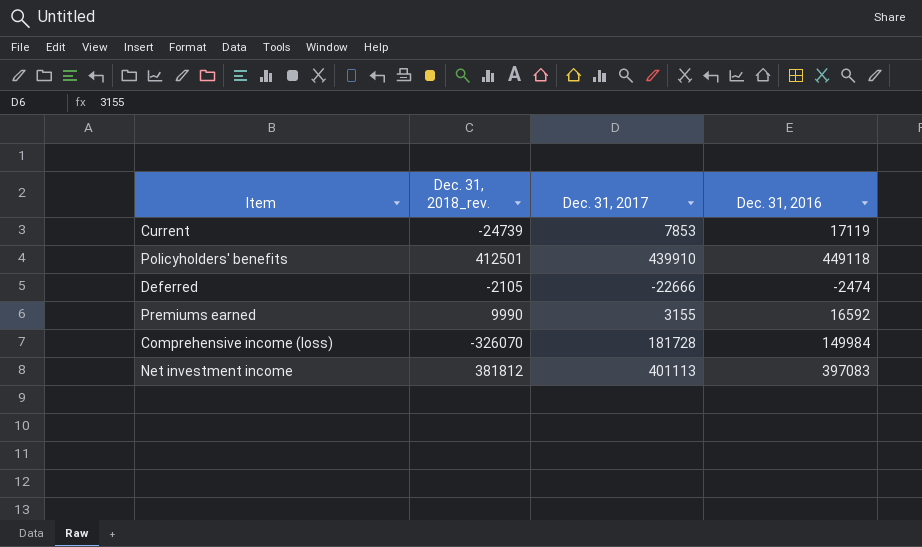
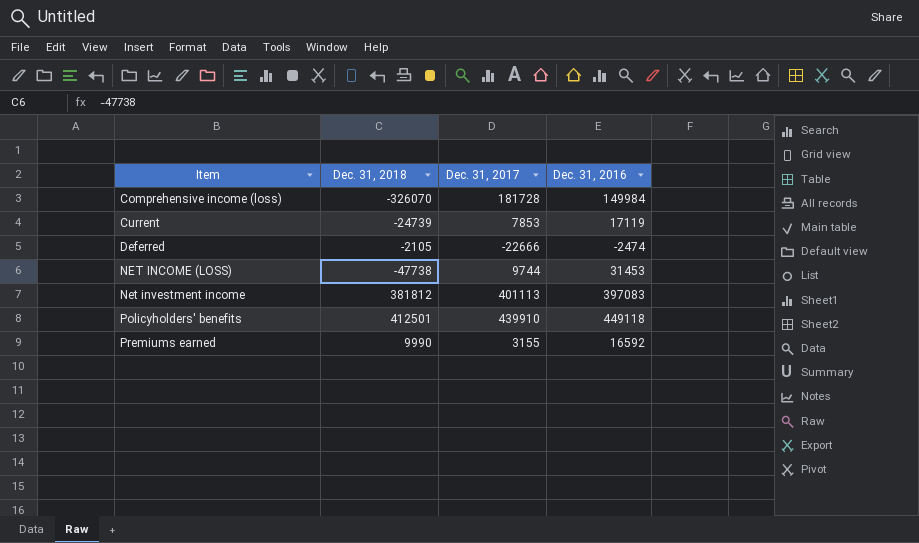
row order: none -> Item ascending
column name: Dec. 31, 2018_rev. -> Dec. 31, 2018
row NET INCOME (LOSS): none -> -47738 | 9744 | 31453

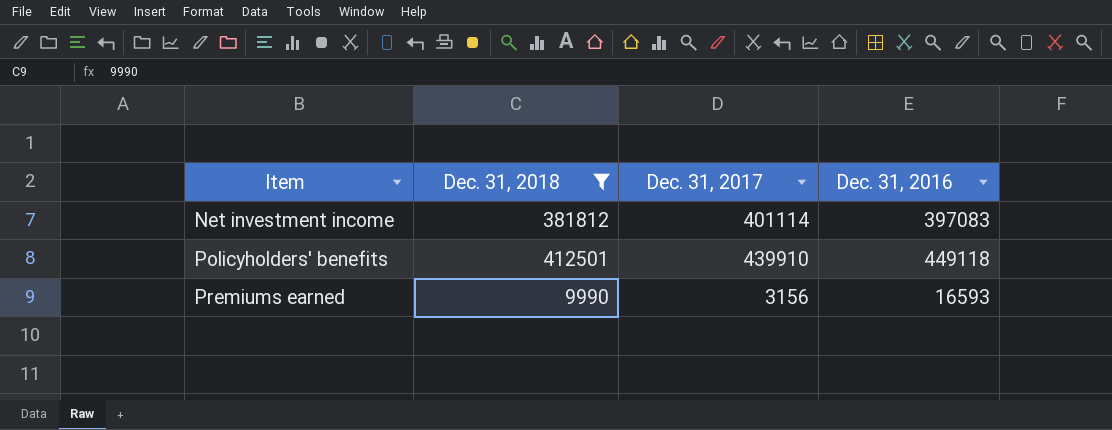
filter: none -> Dec. 31, 2018 >= 9990
Net investment income | Dec. 31, 2017: 401113 -> 401114
Premiums earned | Dec. 31, 2017: 3155 -> 3156
Premiums earned | Dec. 31, 2016: 16592 -> 16593

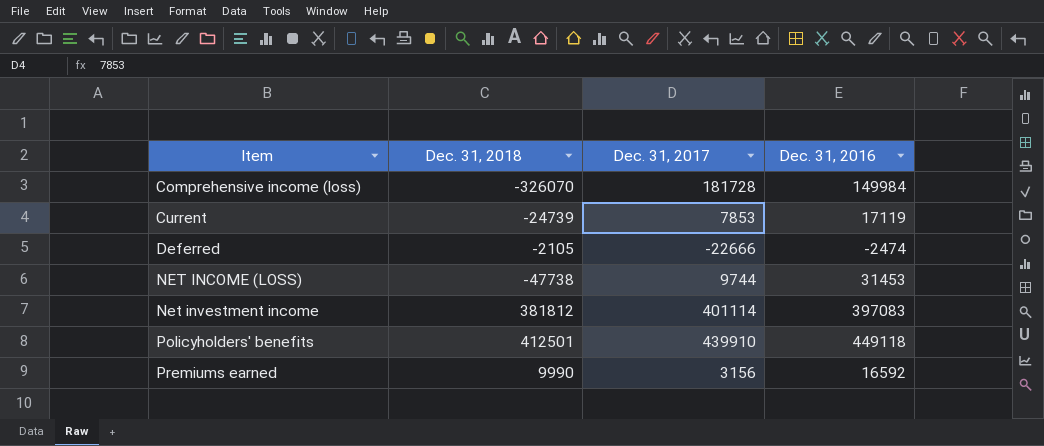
filter: Dec. 31, 2018 >= 9990 -> none
Premiums earned | Dec. 31, 2016: 16593 -> 16592

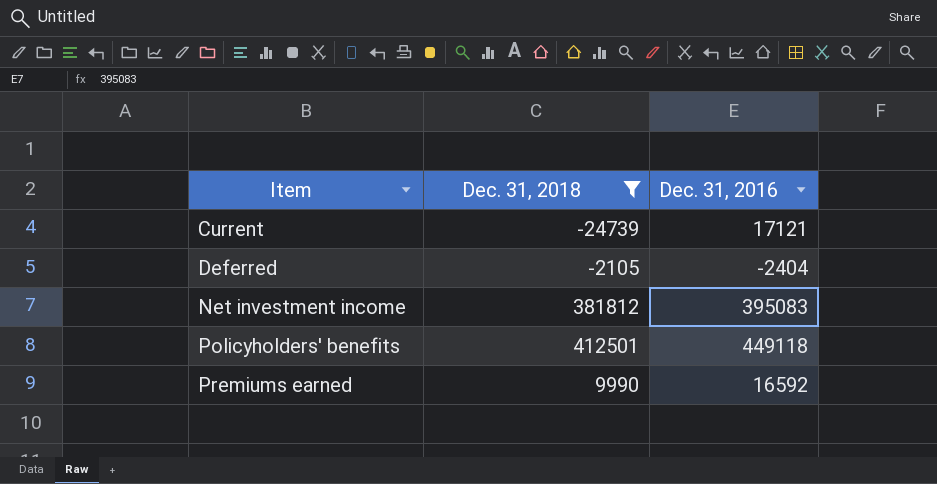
filter: none -> Dec. 31, 2018 >= -24739
column Dec. 31, 2017 | position: 3 -> none
Current | Dec. 31, 2016: 17119 -> 17121
Deferred | Dec. 31, 2016: -2474 -> -2404
Net investment income | Dec. 31, 2016: 397083 -> 395083

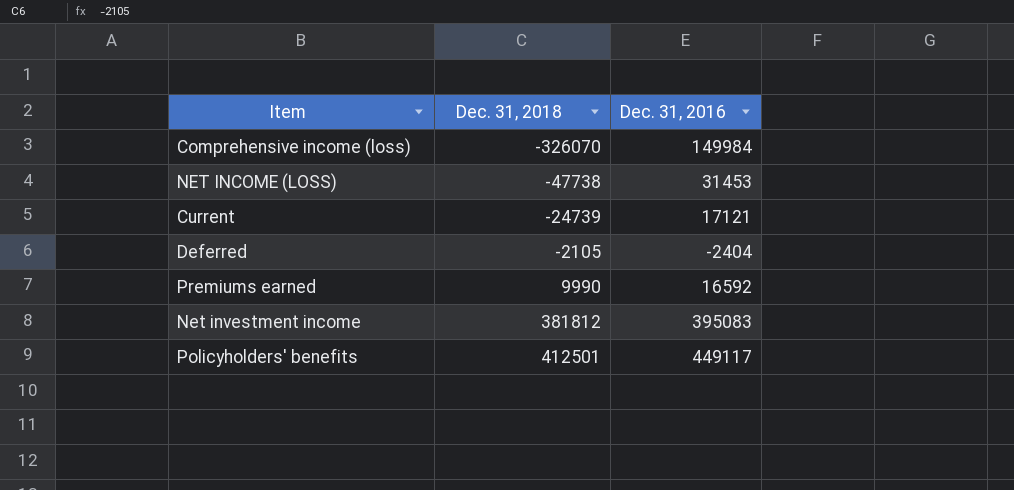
filter: Dec. 31, 2018 >= -24739 -> none
row order: Item ascending -> Dec. 31, 2018 ascending
Policyholders' benefits | Dec. 31, 2016: 449118 -> 449117

